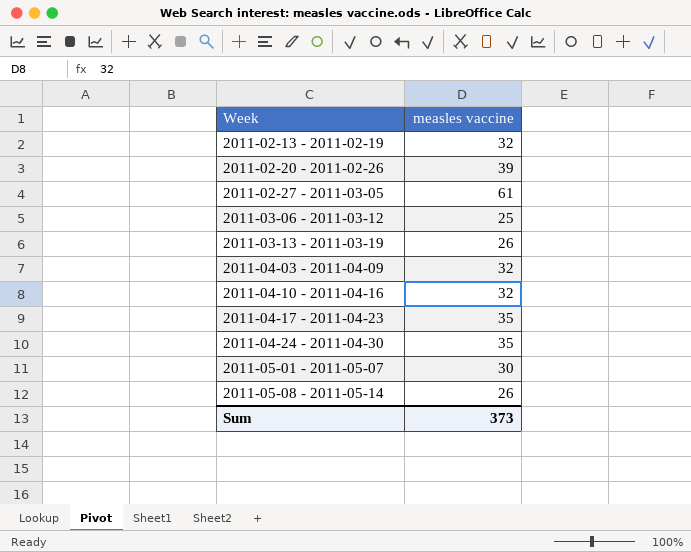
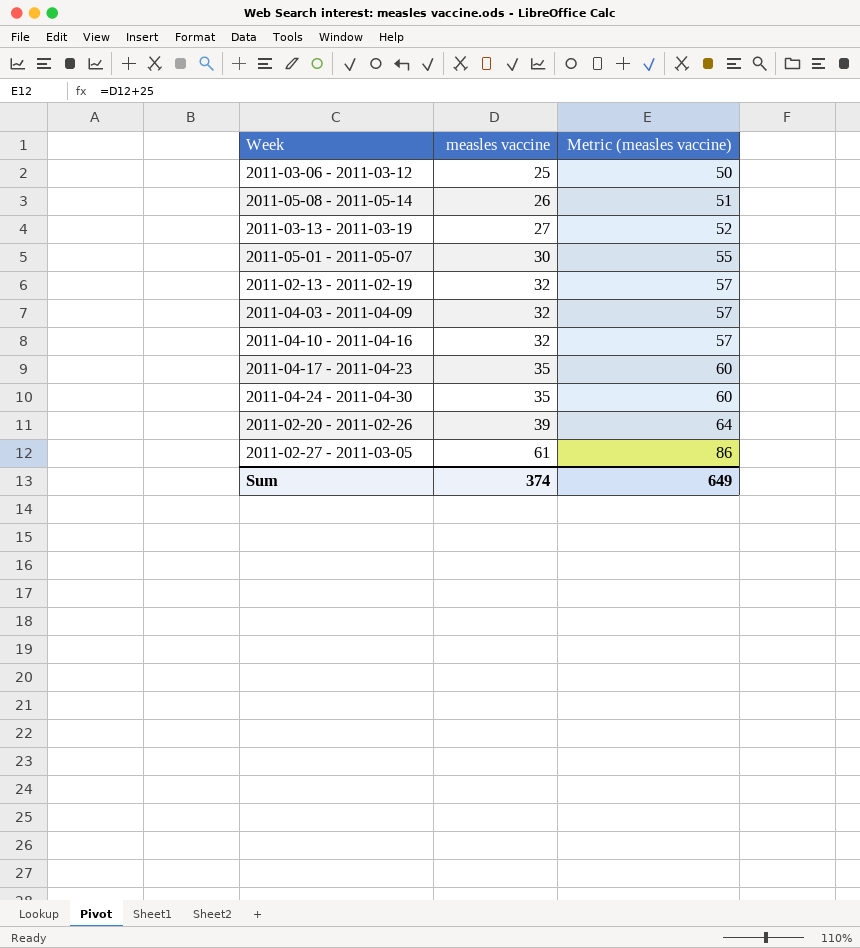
row order: Week ascending -> measles vaccine ascending
column Metric (measles vaccine) | formula: none -> [measles vaccine] + 25
2011-03-13 - 2011-03-19 | measles vaccine: 26 -> 27
Sum | measles vaccine: 373 -> 374

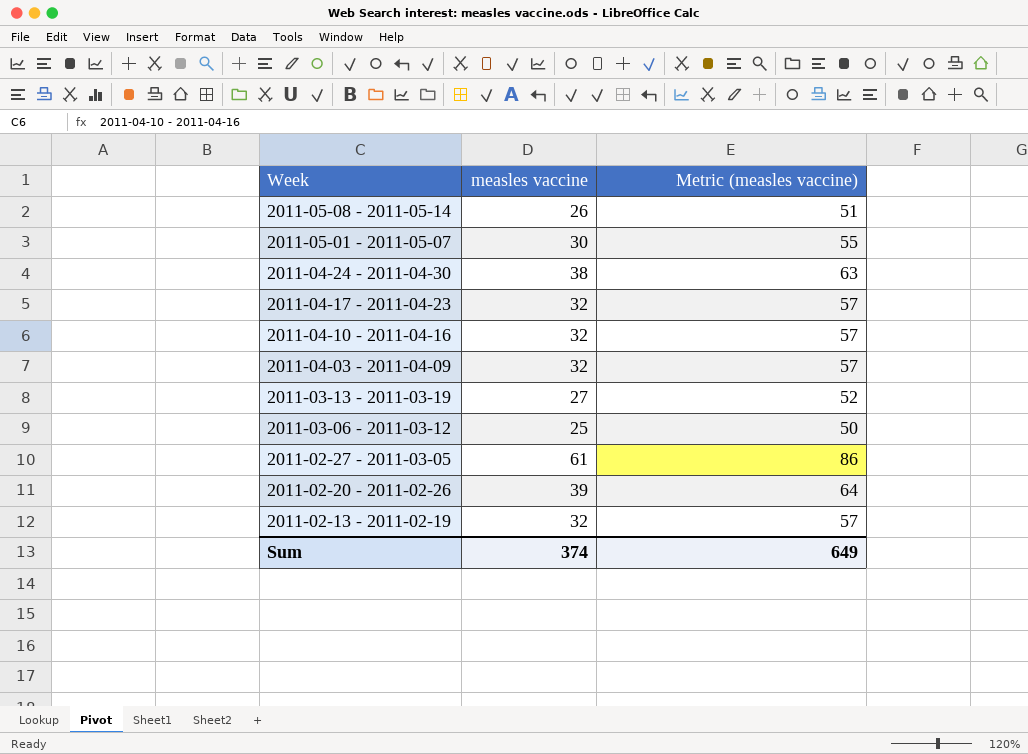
row order: measles vaccine ascending -> Week descending
2011-04-24 - 2011-04-30 | measles vaccine: 35 -> 38
2011-04-24 - 2011-04-30 | Metric (measles vaccine): 60 -> 63
2011-04-17 - 2011-04-23 | measles vaccine: 35 -> 32
2011-04-17 - 2011-04-23 | Metric (measles vaccine): 60 -> 57

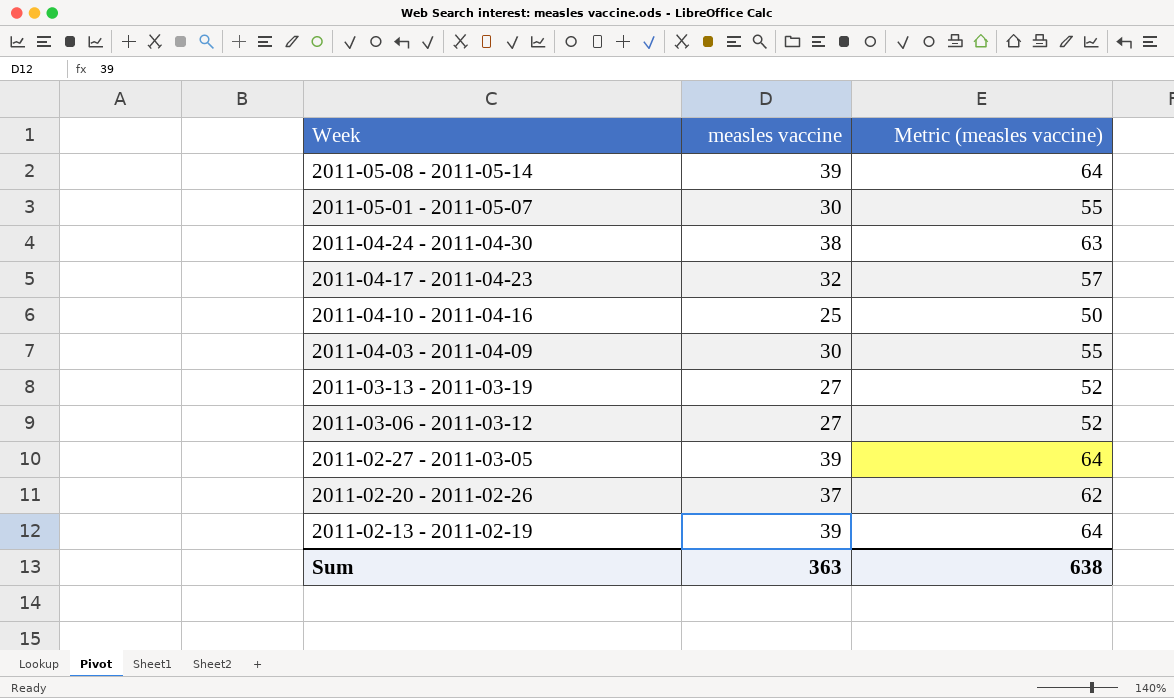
2011-05-08 - 2011-05-14 | measles vaccine: 26 -> 39
2011-05-08 - 2011-05-14 | Metric (measles vaccine): 51 -> 64
2011-04-10 - 2011-04-16 | measles vaccine: 32 -> 25
2011-04-10 - 2011-04-16 | Metric (measles vaccine): 57 -> 50
2011-04-03 - 2011-04-09 | measles vaccine: 32 -> 30
2011-04-03 - 2011-04-09 | Metric (measles vaccine): 57 -> 55
2011-03-06 - 2011-03-12 | measles vaccine: 25 -> 27
2011-03-06 - 2011-03-12 | Metric (measles vaccine): 50 -> 52
2011-02-27 - 2011-03-05 | measles vaccine: 61 -> 39
2011-02-27 - 2011-03-05 | Metric (measles vaccine): 86 -> 64
2011-02-20 - 2011-02-26 | measles vaccine: 39 -> 37
2011-02-20 - 2011-02-26 | Metric (measles vaccine): 64 -> 62
2011-02-13 - 2011-02-19 | measles vaccine: 32 -> 39
2011-02-13 - 2011-02-19 | Metric (measles vaccine): 57 -> 64
Sum | measles vaccine: 374 -> 363
Sum | Metric (measles vaccine): 649 -> 638

